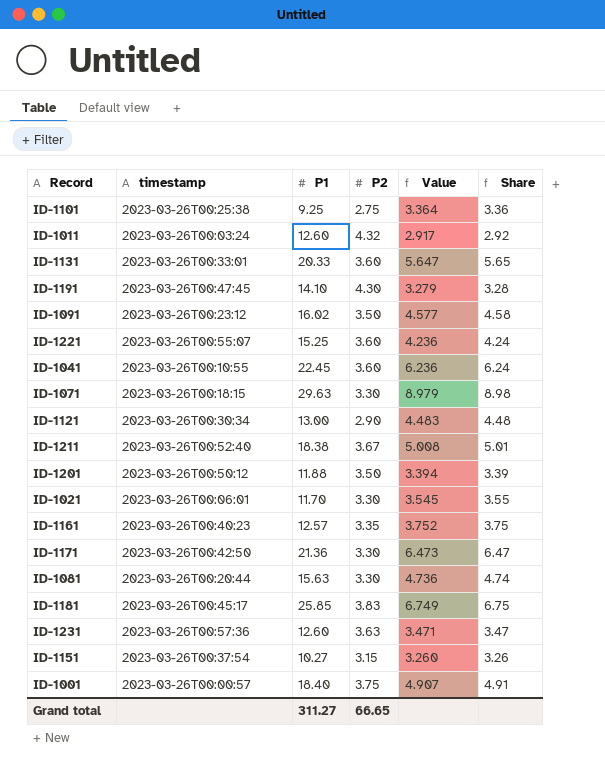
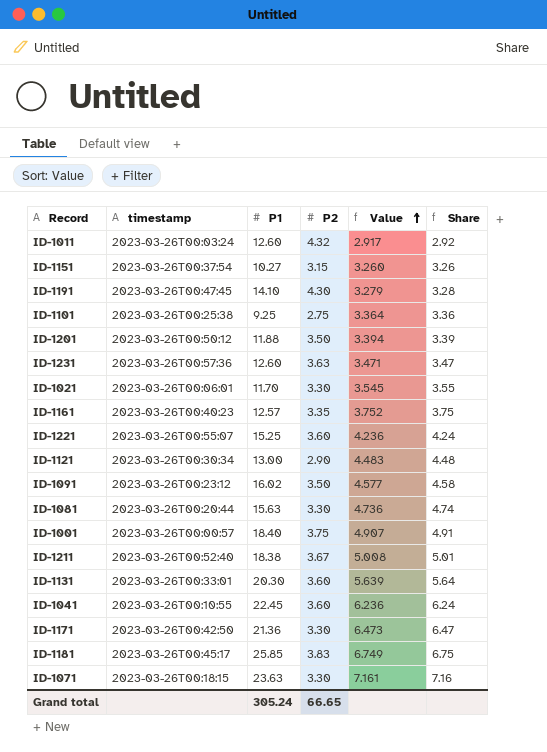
row order: none -> Value ascending
ID-1131 | P1: 20.33 -> 20.30
ID-1131 | Value: 5.647 -> 5.639
ID-1131 | Share: 5.65 -> 5.64
ID-1071 | P1: 29.63 -> 23.63
ID-1071 | Value: 8.979 -> 7.161
ID-1071 | Share: 8.98 -> 7.16
Grand total | P1: 311.27 -> 305.24

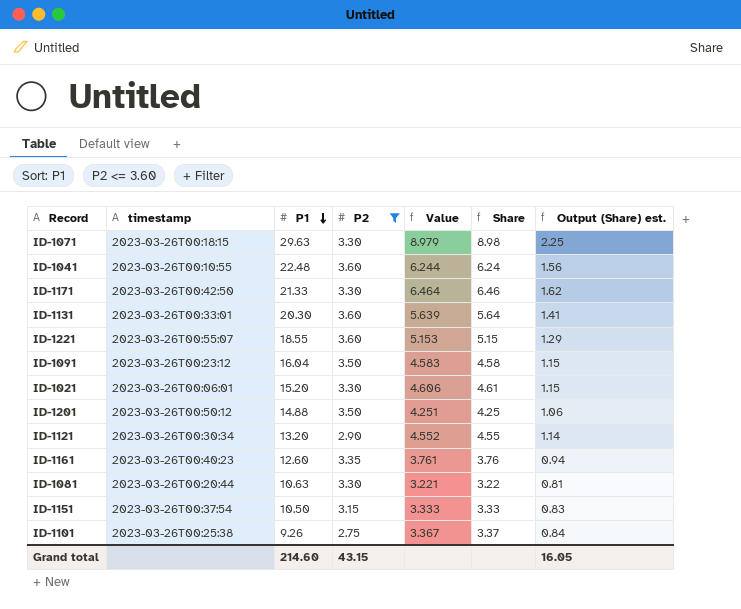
filter: none -> P2 <= 3.60
row order: Value ascending -> P1 descending
column Output (Share) est. | formula: none -> [Share] * 0.25
ID-1071 | P1: 23.63 -> 29.63
ID-1071 | Value: 7.161 -> 8.979
ID-1071 | Share: 7.16 -> 8.98
ID-1041 | P1: 22.45 -> 22.48
ID-1041 | Value: 6.236 -> 6.244
ID-1171 | P1: 21.36 -> 21.33
ID-1171 | Value: 6.473 -> 6.464
ID-1171 | Share: 6.47 -> 6.46
ID-1221 | P1: 15.25 -> 18.55
ID-1221 | Value: 4.236 -> 5.153
ID-1221 | Share: 4.24 -> 5.15
ID-1091 | P1: 16.02 -> 16.04
ID-1091 | Value: 4.577 -> 4.583
ID-1021 | P1: 11.70 -> 15.20
ID-1021 | Value: 3.545 -> 4.606
ID-1021 | Share: 3.55 -> 4.61
ID-1201 | P1: 11.88 -> 14.88
ID-1201 | Value: 3.394 -> 4.251
ID-1201 | Share: 3.39 -> 4.25
ID-1121 | P1: 13.00 -> 13.20
ID-1121 | Value: 4.483 -> 4.552
ID-1121 | Share: 4.48 -> 4.55
ID-1161 | P1: 12.57 -> 12.60
ID-1161 | Value: 3.752 -> 3.761
ID-1161 | Share: 3.75 -> 3.76
ID-1081 | P1: 15.63 -> 10.63
ID-1081 | Value: 4.736 -> 3.221
ID-1081 | Share: 4.74 -> 3.22
ID-1151 | P1: 10.27 -> 10.50
ID-1151 | Value: 3.260 -> 3.333
ID-1151 | Share: 3.26 -> 3.33
ID-1101 | P1: 9.25 -> 9.26
ID-1101 | Value: 3.364 -> 3.367
ID-1101 | Share: 3.36 -> 3.37
Grand total | P1: 305.24 -> 214.60
Grand total | P2: 66.65 -> 43.15

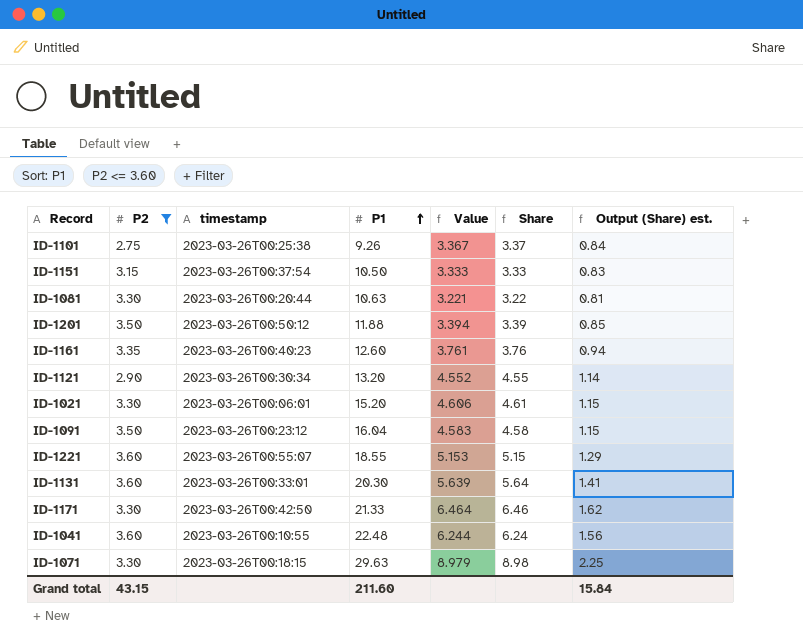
row order: P1 descending -> P1 ascending
column P2 | position: 4 -> 2
ID-1201 | P1: 14.88 -> 11.88
ID-1201 | Value: 4.251 -> 3.394
ID-1201 | Share: 4.25 -> 3.39
ID-1201 | Output (Share) est.: 1.06 -> 0.85
Grand total | P1: 214.60 -> 211.60
Grand total | Output (Share) est.: 16.05 -> 15.84

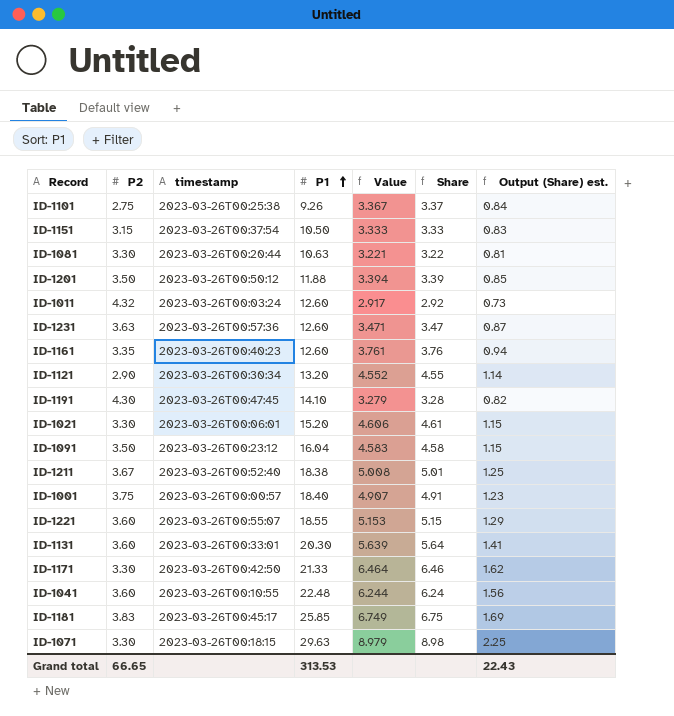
filter: P2 <= 3.60 -> none
Grand total | P2: 43.15 -> 66.65
Grand total | P1: 211.60 -> 313.53
Grand total | Output (Share) est.: 15.84 -> 22.43

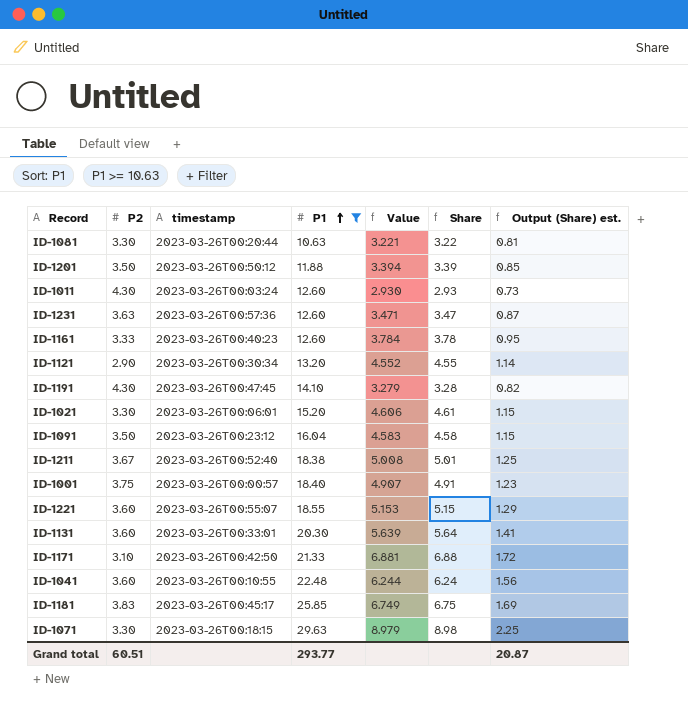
filter: none -> P1 >= 10.63
ID-1011 | P2: 4.32 -> 4.30
ID-1011 | Value: 2.917 -> 2.930
ID-1011 | Share: 2.92 -> 2.93
ID-1161 | P2: 3.35 -> 3.33
ID-1161 | Value: 3.761 -> 3.784
ID-1161 | Share: 3.76 -> 3.78
ID-1161 | Output (Share) est.: 0.94 -> 0.95
ID-1171 | P2: 3.30 -> 3.10
ID-1171 | Value: 6.464 -> 6.881
ID-1171 | Share: 6.46 -> 6.88
ID-1171 | Output (Share) est.: 1.62 -> 1.72
Grand total | P2: 66.65 -> 60.51
Grand total | P1: 313.53 -> 293.77
Grand total | Output (Share) est.: 22.43 -> 20.87

